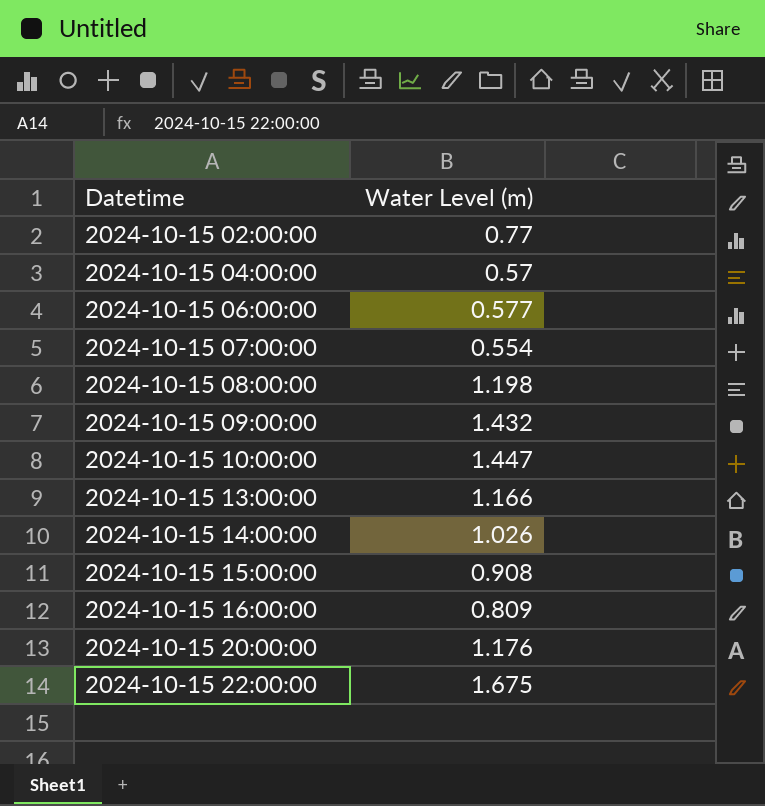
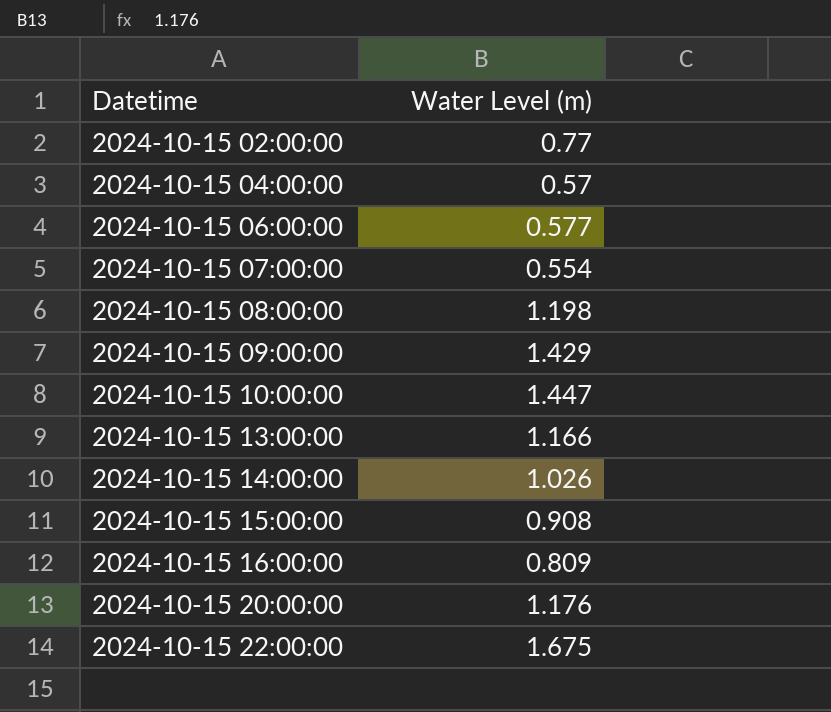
2024-10-15 09:00:00 | Water Level (m): 1.432 -> 1.429

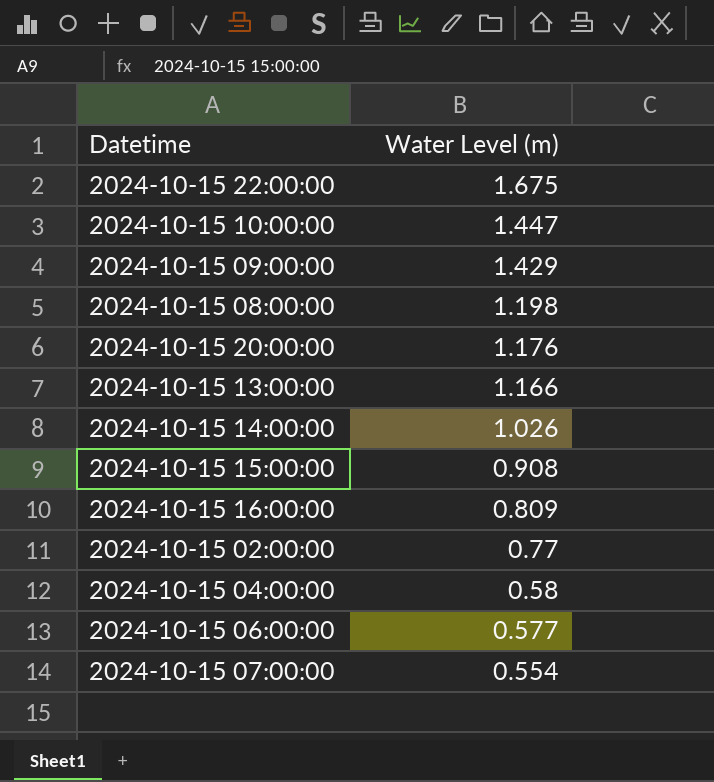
row order: Datetime ascending -> Water Level (m) descending
2024-10-15 04:00:00 | Water Level (m): 0.57 -> 0.58

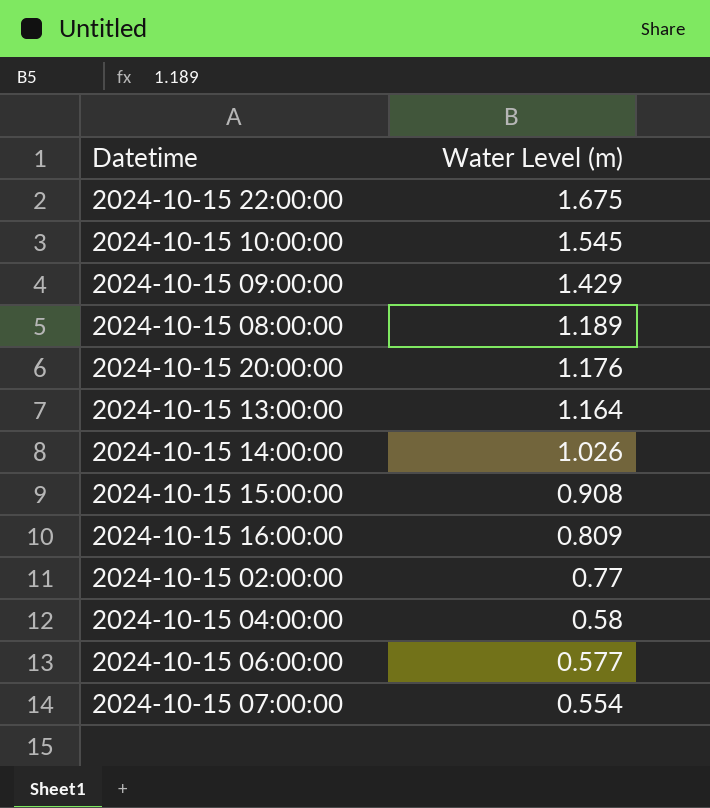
2024-10-15 10:00:00 | Water Level (m): 1.447 -> 1.545
2024-10-15 08:00:00 | Water Level (m): 1.198 -> 1.189
2024-10-15 13:00:00 | Water Level (m): 1.166 -> 1.164

